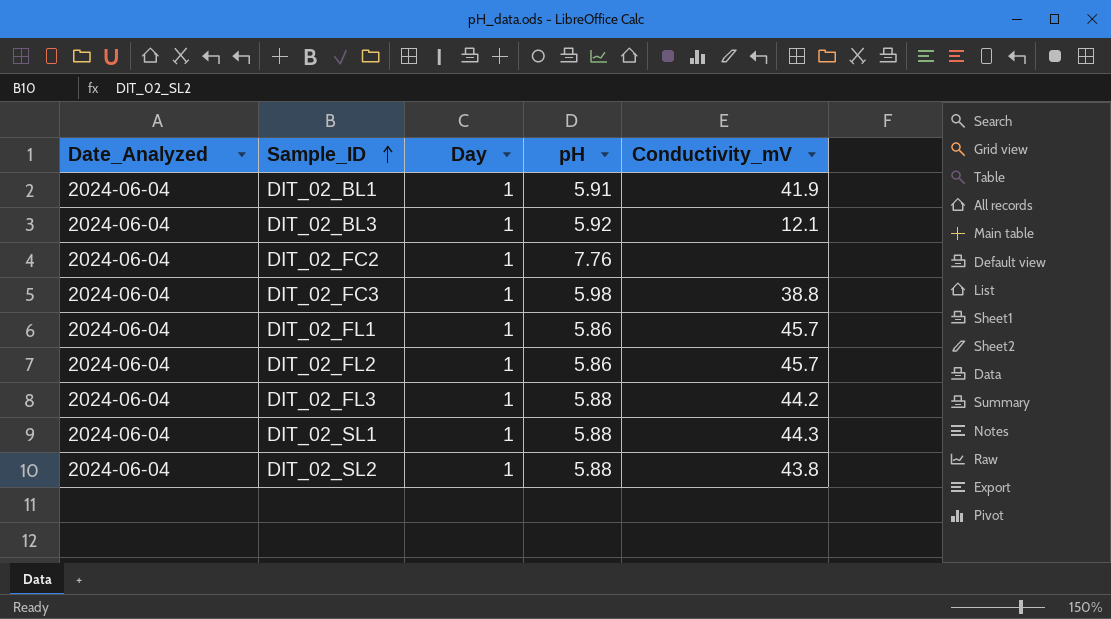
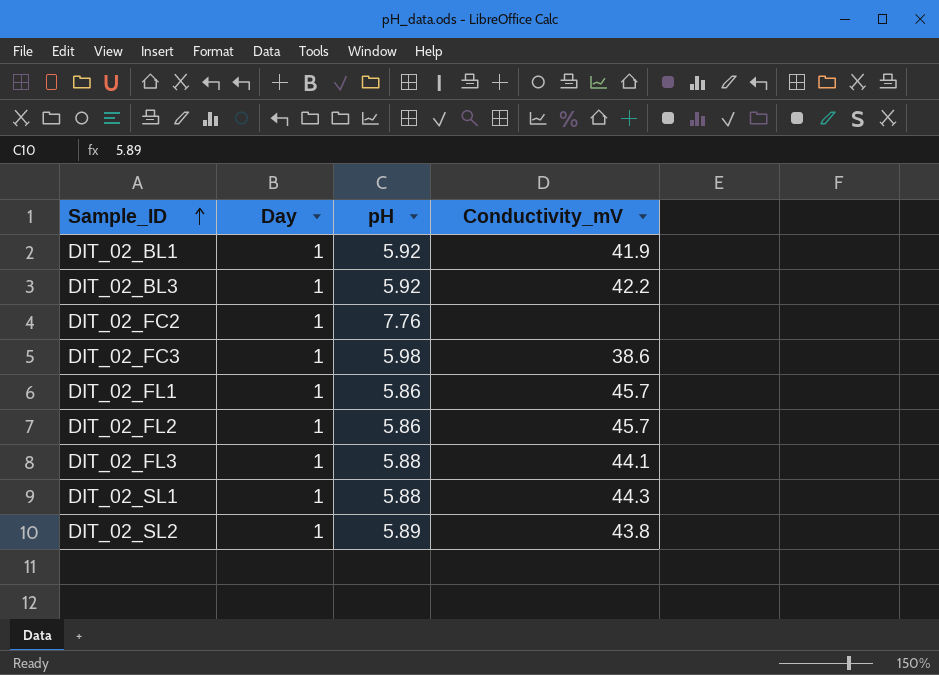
column Date_Analyzed | position: 1 -> none
DIT_02_BL1 | pH: 5.91 -> 5.92
DIT_02_BL3 | Conductivity_mV: 12.1 -> 42.2
DIT_02_FC3 | Conductivity_mV: 38.8 -> 38.6
DIT_02_FL3 | Conductivity_mV: 44.2 -> 44.1
DIT_02_SL2 | pH: 5.88 -> 5.89

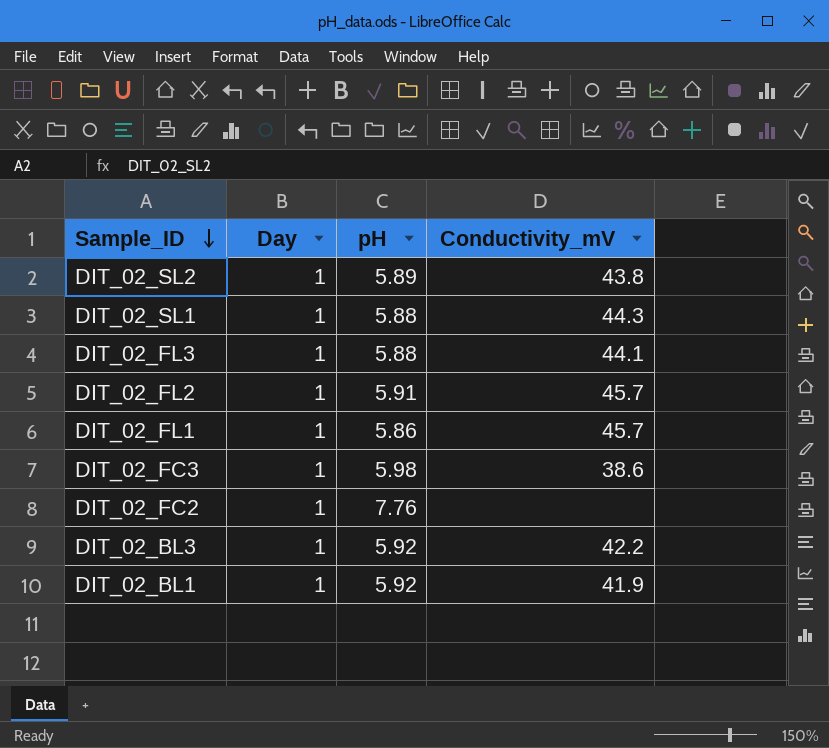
row order: Sample_ID ascending -> Sample_ID descending
DIT_02_FL2 | pH: 5.86 -> 5.91

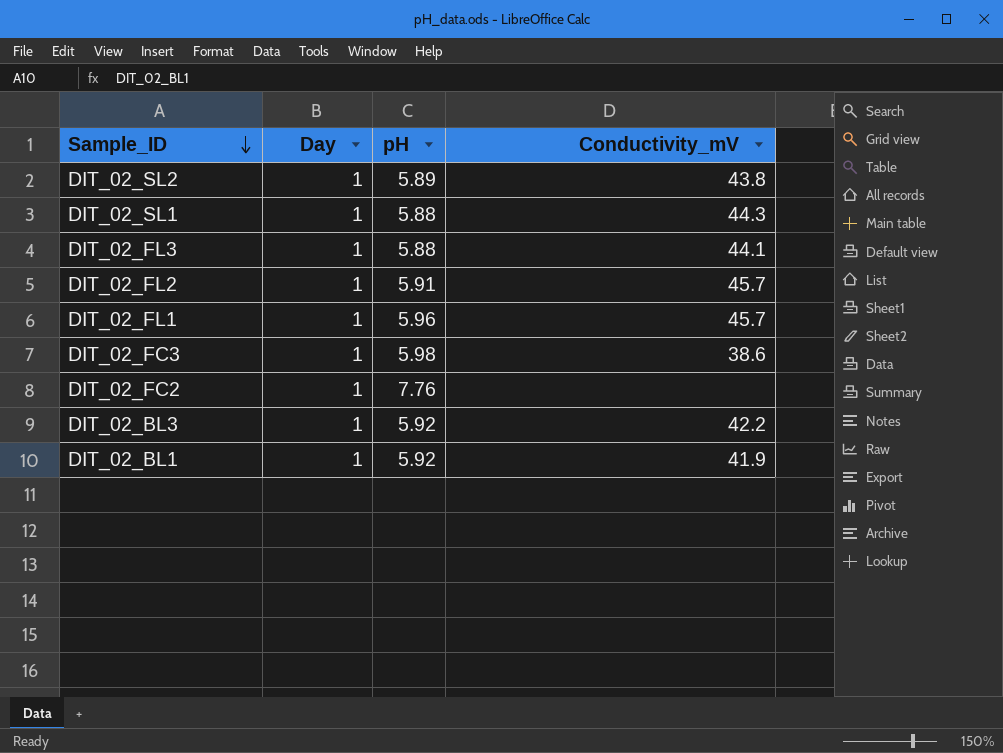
DIT_02_FL1 | pH: 5.86 -> 5.96

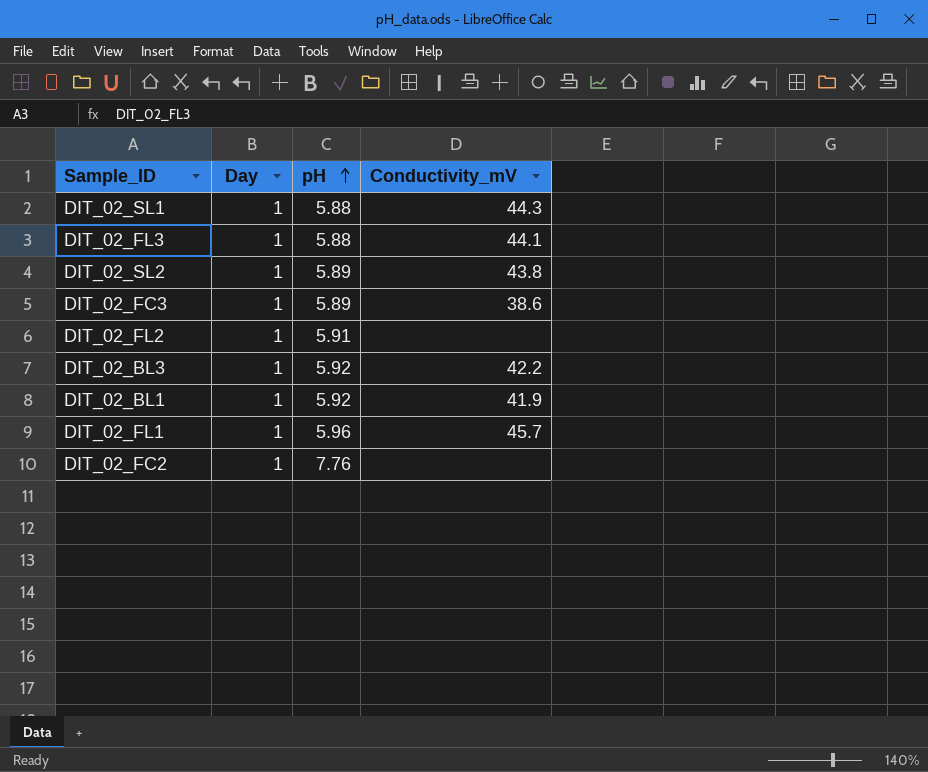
row order: Sample_ID descending -> pH ascending
DIT_02_FC3 | pH: 5.98 -> 5.89
DIT_02_FL2 | Conductivity_mV: 45.7 -> none

